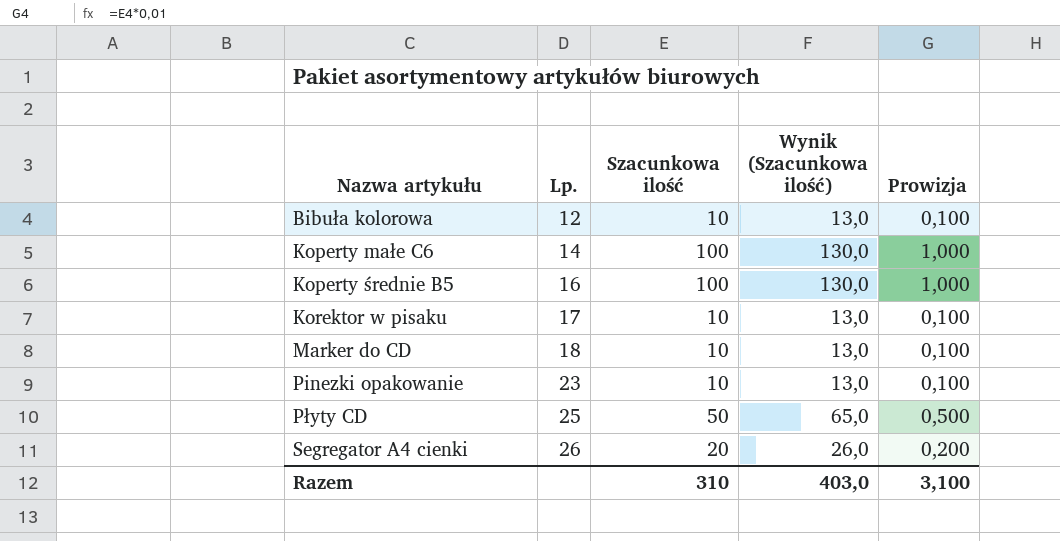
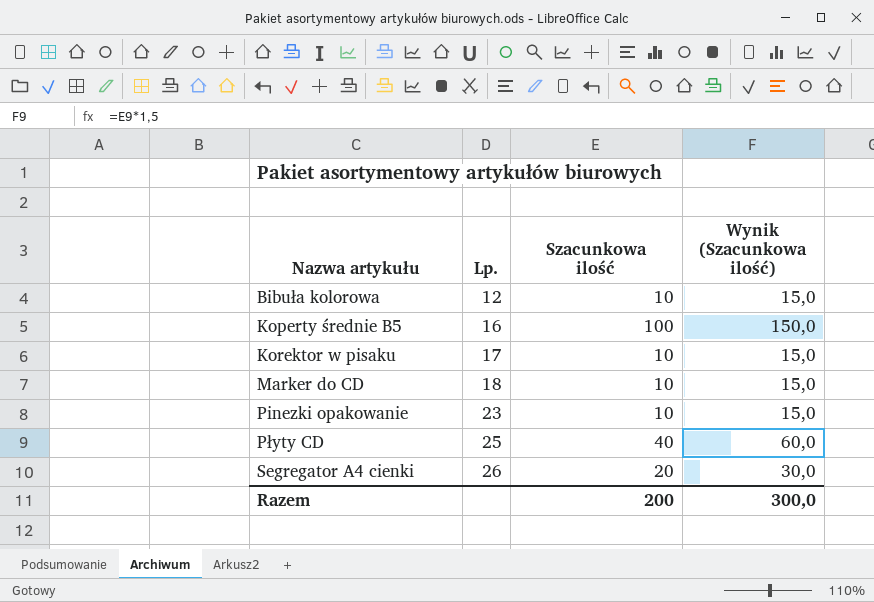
column Prowizja | formula: [Szacunkowa ilość] * 0,01 -> none
column Wynik (Szacunkowa ilość) | formula: [Szacunkowa ilość] * 1,3 -> [Szacunkowa ilość] * 1,5
row Koperty małe C6: 14 | 100 | 130,0 | 1,000 -> none
Płyty CD | Szacunkowa ilość: 50 -> 40
Razem | Szacunkowa ilość: 310 -> 200
Razem | Wynik (Szacunkowa ilość): 403,0 -> 300,0

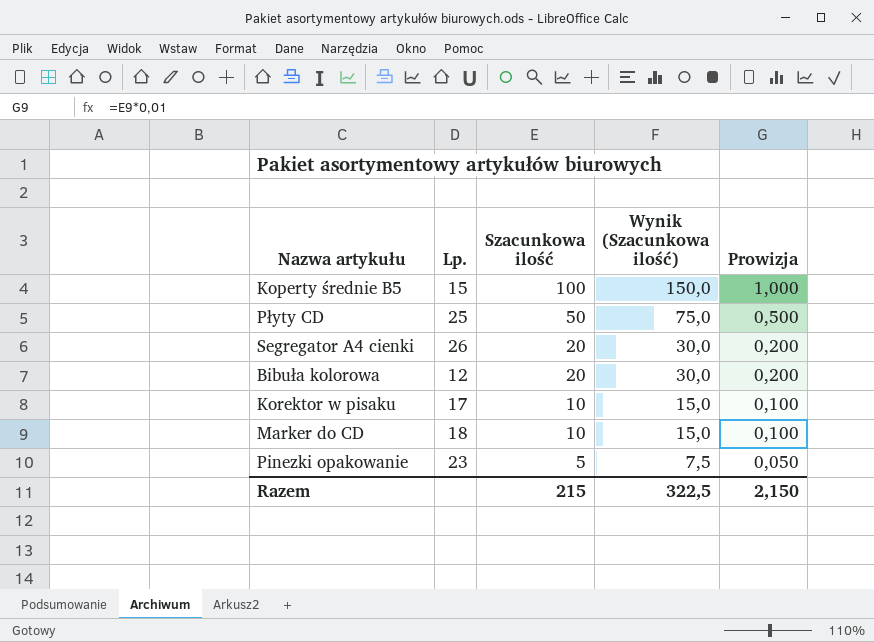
row order: Nazwa artykułu ascending -> Szacunkowa ilość descending
column Prowizja | formula: none -> [Szacunkowa ilość] * 0,01
Koperty średnie B5 | Lp.: 16 -> 15
Płyty CD | Szacunkowa ilość: 40 -> 50
Płyty CD | Wynik (Szacunkowa ilość): 60,0 -> 75,0
Bibuła kolorowa | Szacunkowa ilość: 10 -> 20
Bibuła kolorowa | Wynik (Szacunkowa ilość): 15,0 -> 30,0
Pinezki opakowanie | Szacunkowa ilość: 10 -> 5
Pinezki opakowanie | Wynik (Szacunkowa ilość): 15,0 -> 7,5
Razem | Szacunkowa ilość: 200 -> 215
Razem | Wynik (Szacunkowa ilość): 300,0 -> 322,5

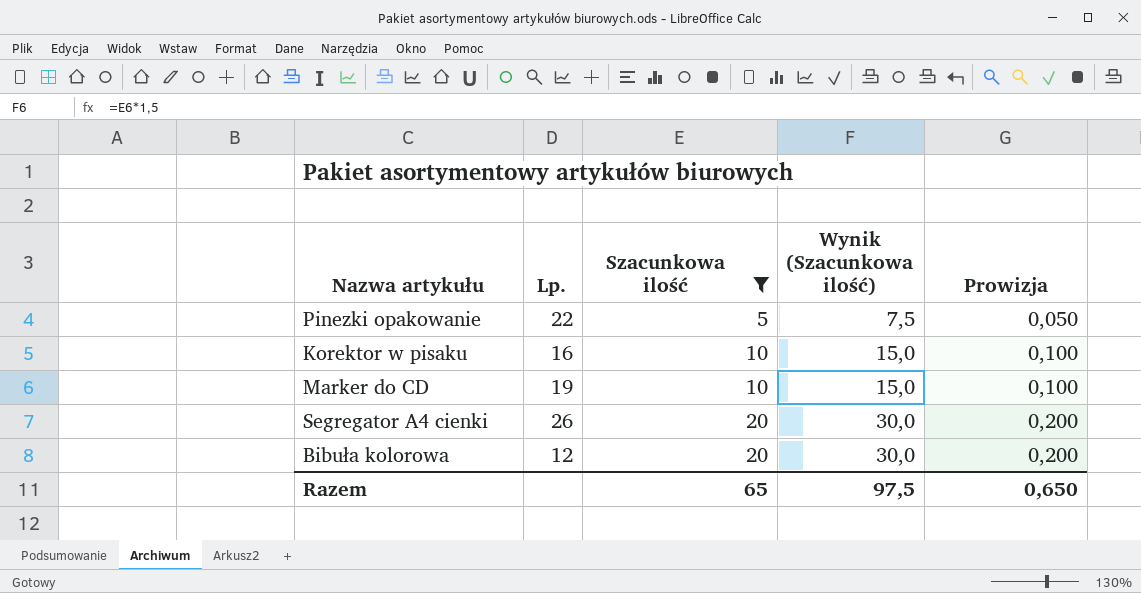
filter: none -> Szacunkowa ilość <= 20
row order: Szacunkowa ilość descending -> Szacunkowa ilość ascending
Pinezki opakowanie | Lp.: 23 -> 22
Korektor w pisaku | Lp.: 17 -> 16
Marker do CD | Lp.: 18 -> 19
Razem | Szacunkowa ilość: 215 -> 65
Razem | Wynik (Szacunkowa ilość): 322,5 -> 97,5
Razem | Prowizja: 2,150 -> 0,650

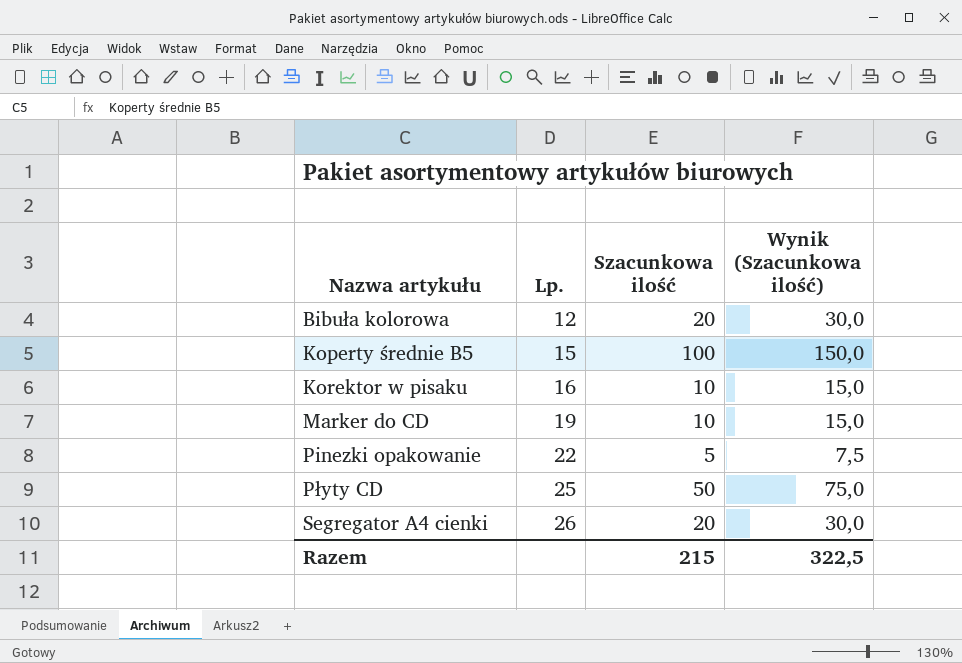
filter: Szacunkowa ilość <= 20 -> none
row order: Szacunkowa ilość ascending -> Nazwa artykułu ascending
column Prowizja | formula: [Szacunkowa ilość] * 0,01 -> none
Razem | Szacunkowa ilość: 65 -> 215
Razem | Wynik (Szacunkowa ilość): 97,5 -> 322,5

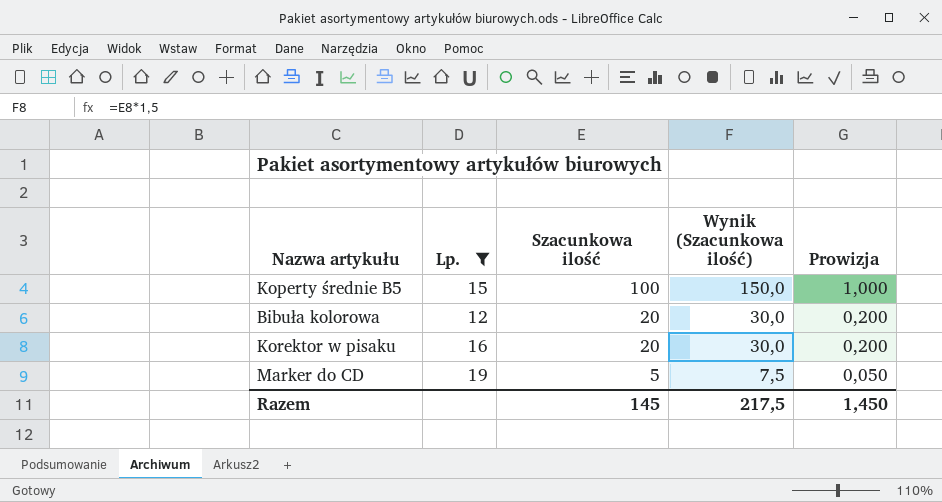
filter: none -> Lp. <= 19
row order: Nazwa artykułu ascending -> Szacunkowa ilość descending
column Prowizja | formula: none -> [Szacunkowa ilość] * 0,01
Korektor w pisaku | Szacunkowa ilość: 10 -> 20
Korektor w pisaku | Wynik (Szacunkowa ilość): 15,0 -> 30,0
Marker do CD | Szacunkowa ilość: 10 -> 5
Marker do CD | Wynik (Szacunkowa ilość): 15,0 -> 7,5
Razem | Szacunkowa ilość: 215 -> 145
Razem | Wynik (Szacunkowa ilość): 322,5 -> 217,5

